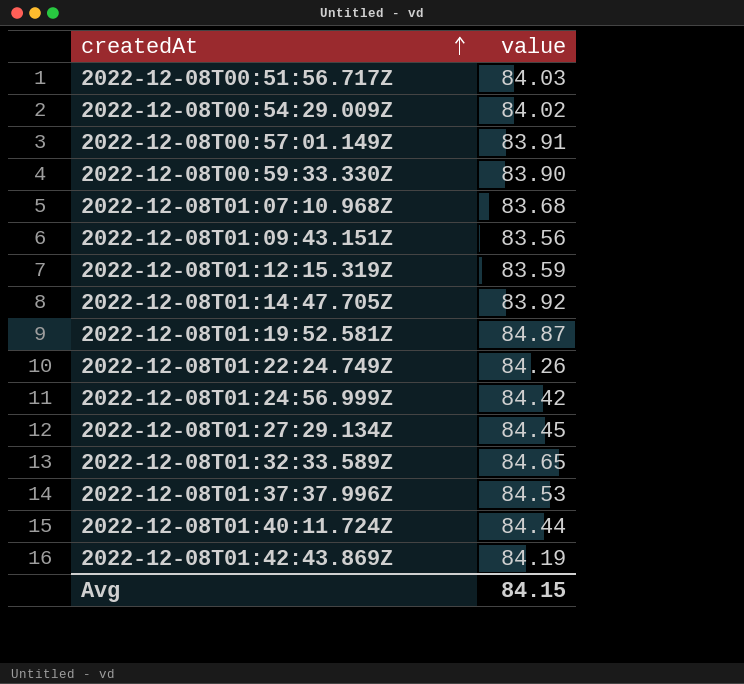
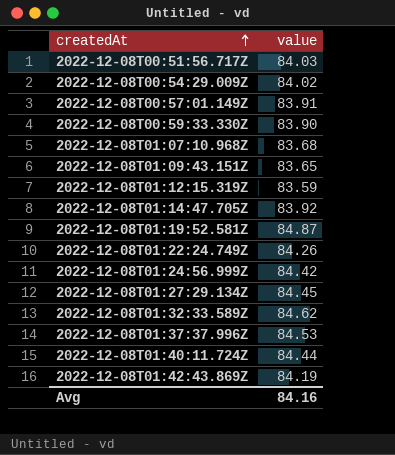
2022-12-08T01:09:43.151Z | value: 83.56 -> 83.65
2022-12-08T01:32:33.589Z | value: 84.65 -> 84.62
Avg | value: 84.15 -> 84.16

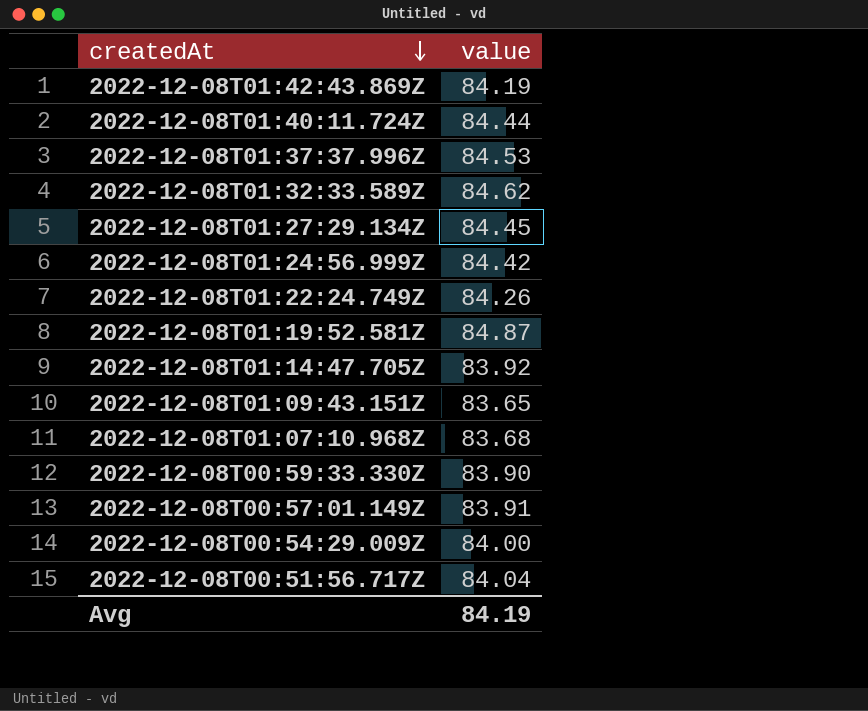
row order: createdAt ascending -> createdAt descending
row 2022-12-08T01:12:15.319Z: 83.59 -> none
2022-12-08T00:54:29.009Z | value: 84.02 -> 84.00
2022-12-08T00:51:56.717Z | value: 84.03 -> 84.04
Avg | value: 84.16 -> 84.19

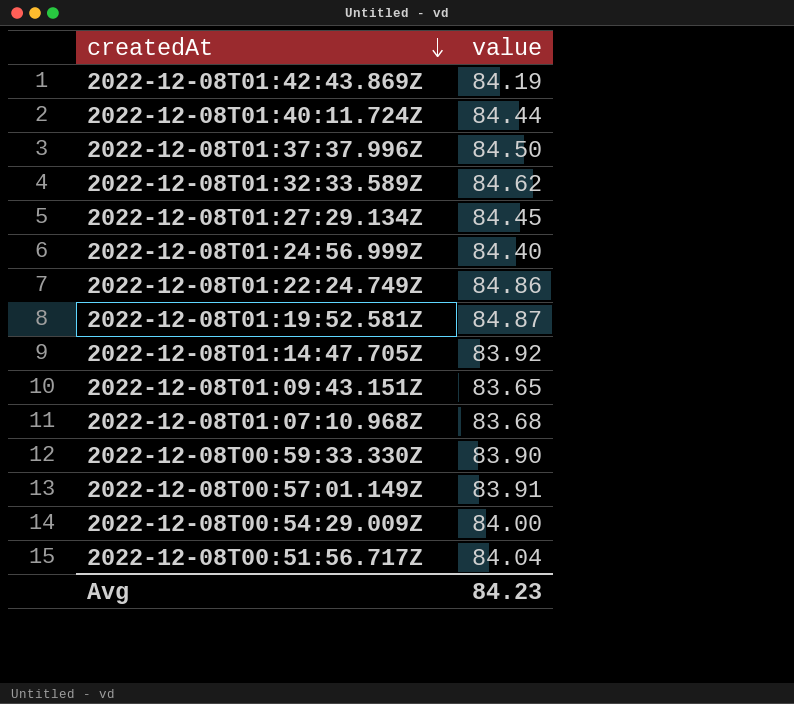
2022-12-08T01:37:37.996Z | value: 84.53 -> 84.50
2022-12-08T01:24:56.999Z | value: 84.42 -> 84.40
2022-12-08T01:22:24.749Z | value: 84.26 -> 84.86
Avg | value: 84.19 -> 84.23

